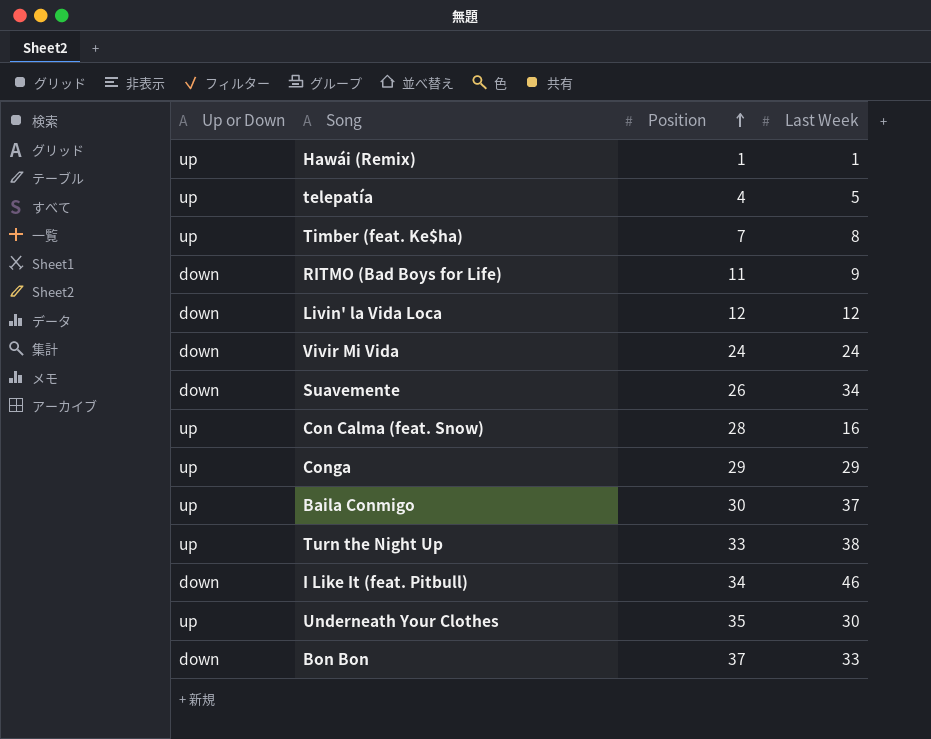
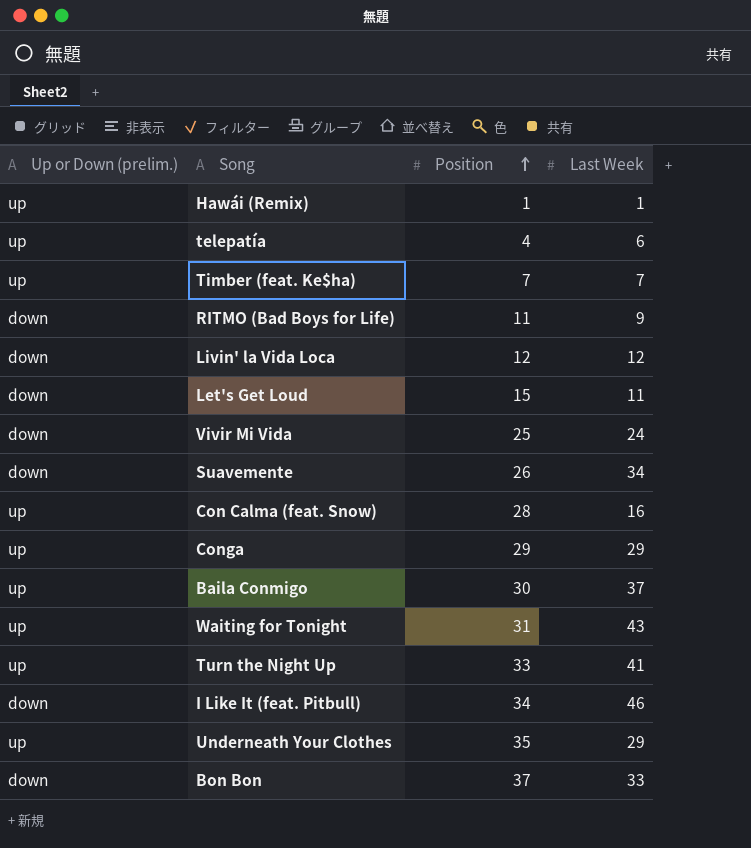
column name: Up or Down -> Up or Down (prelim.)
telepatía | Last Week: 5 -> 6
Timber (feat. Ke$ha) | Last Week: 8 -> 7
row Let's Get Loud: none -> down | 15 | 11
Vivir Mi Vida | Position: 24 -> 25
row Waiting for Tonight: none -> up | 31 | 43
Turn the Night Up | Last Week: 38 -> 41
Underneath Your Clothes | Last Week: 30 -> 29

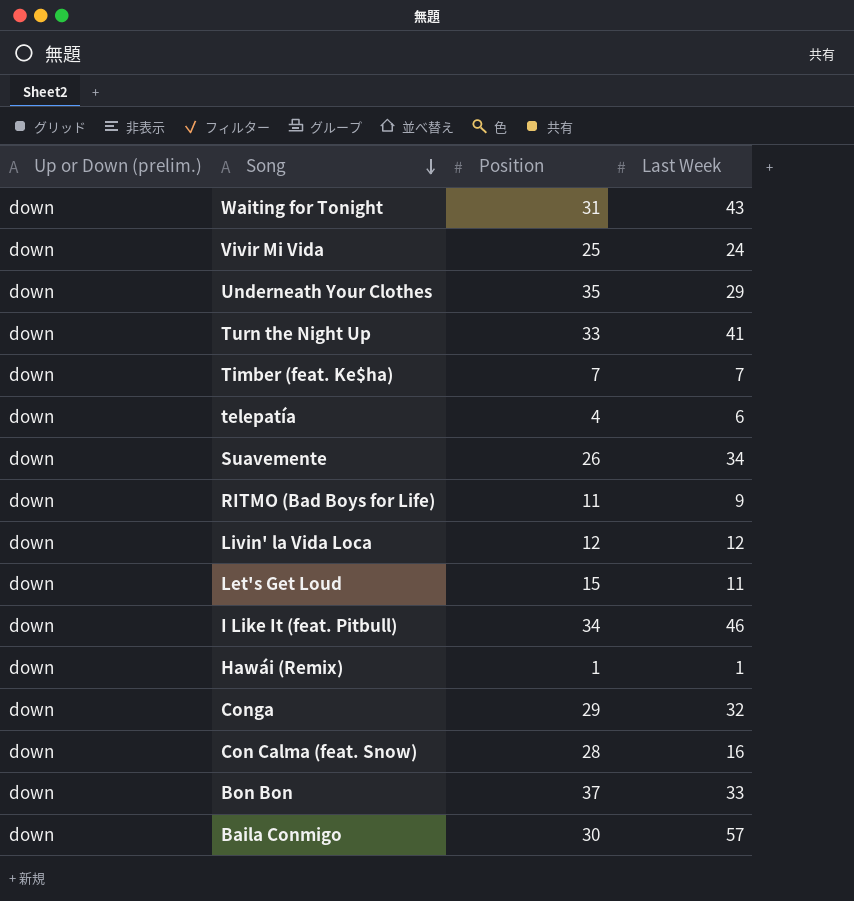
row order: Position ascending -> Song descending
Waiting for Tonight | Up or Down (prelim.): up -> down
Underneath Your Clothes | Up or Down (prelim.): up -> down
Turn the Night Up | Up or Down (prelim.): up -> down
Timber (feat. Ke$ha) | Up or Down (prelim.): up -> down
telepatía | Up or Down (prelim.): up -> down
Hawái (Remix) | Up or Down (prelim.): up -> down
Conga | Up or Down (prelim.): up -> down
Conga | Last Week: 29 -> 32
Con Calma (feat. Snow) | Up or Down (prelim.): up -> down
Baila Conmigo | Up or Down (prelim.): up -> down
Baila Conmigo | Last Week: 37 -> 57

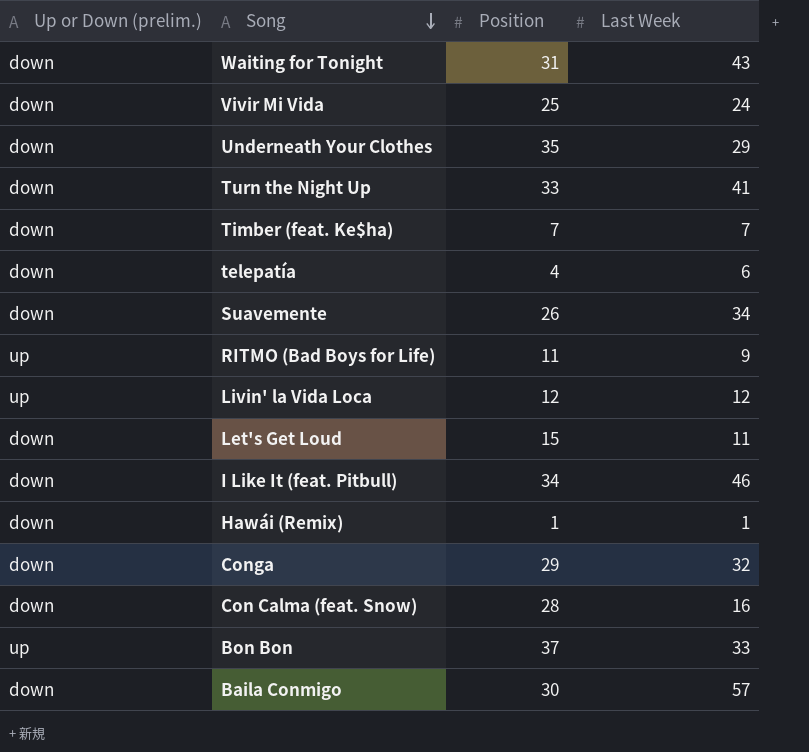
RITMO (Bad Boys for Life) | Up or Down (prelim.): down -> up
Livin' la Vida Loca | Up or Down (prelim.): down -> up
Bon Bon | Up or Down (prelim.): down -> up

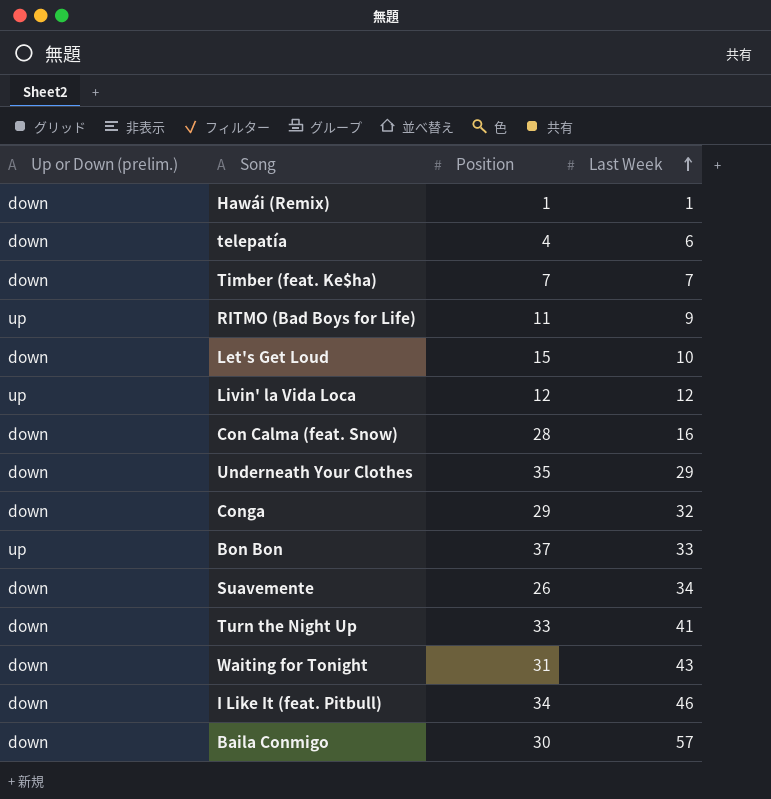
row order: Song descending -> Last Week ascending
row Vivir Mi Vida: down | 25 | 24 -> none
Let's Get Loud | Last Week: 11 -> 10

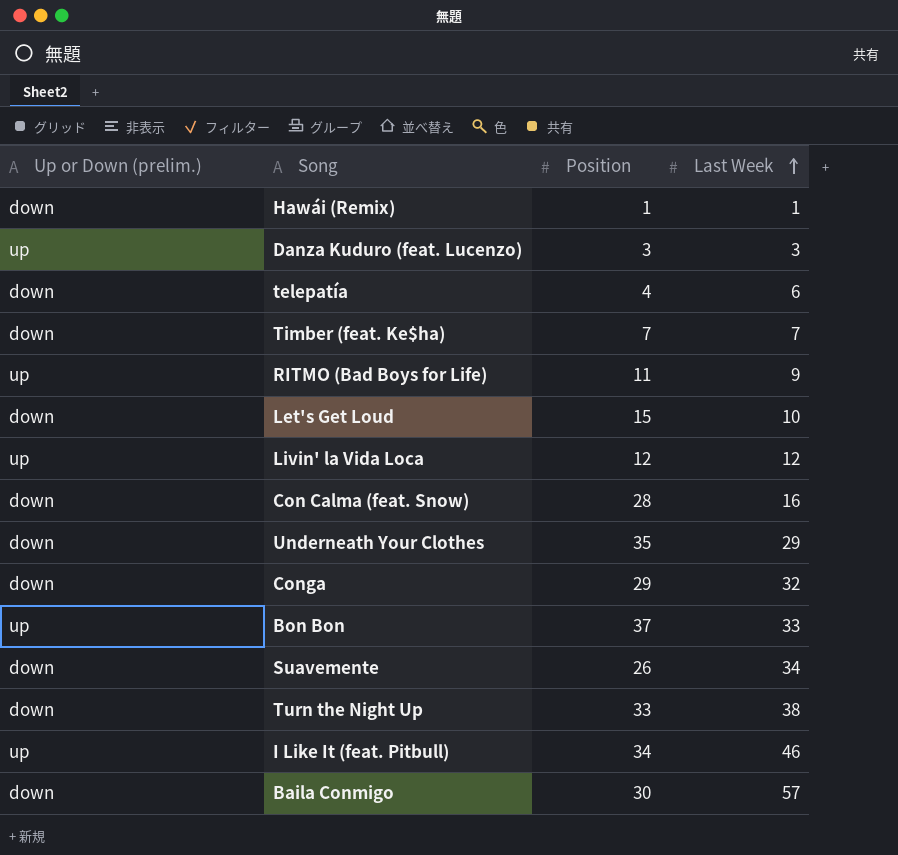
row Waiting for Tonight: down | 31 | 43 -> none
row Danza Kuduro (feat. Lucenzo): none -> up | 3 | 3
Turn the Night Up | Last Week: 41 -> 38
I Like It (feat. Pitbull) | Up or Down (prelim.): down -> up

